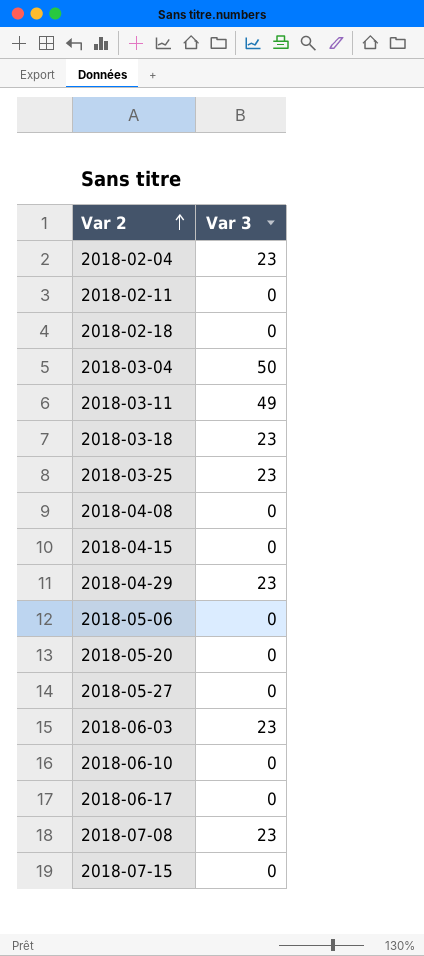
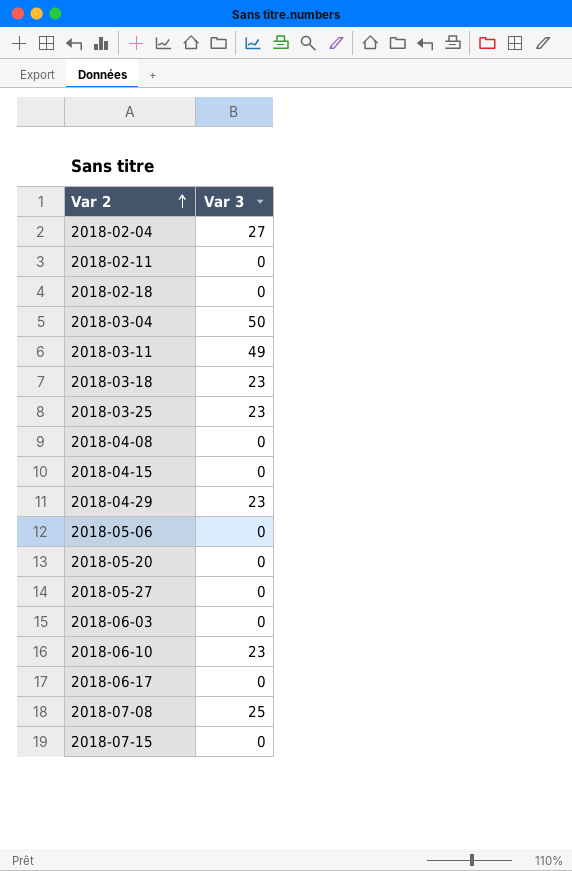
2018-02-04 | Var 3: 23 -> 27
2018-06-03 | Var 3: 23 -> 0
2018-06-10 | Var 3: 0 -> 23
2018-07-08 | Var 3: 23 -> 25

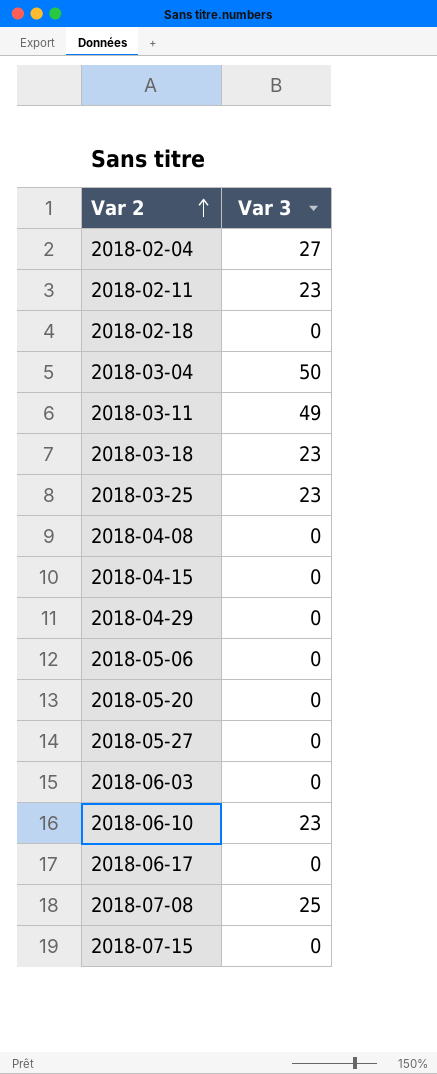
2018-02-11 | Var 3: 0 -> 23
2018-04-29 | Var 3: 23 -> 0

